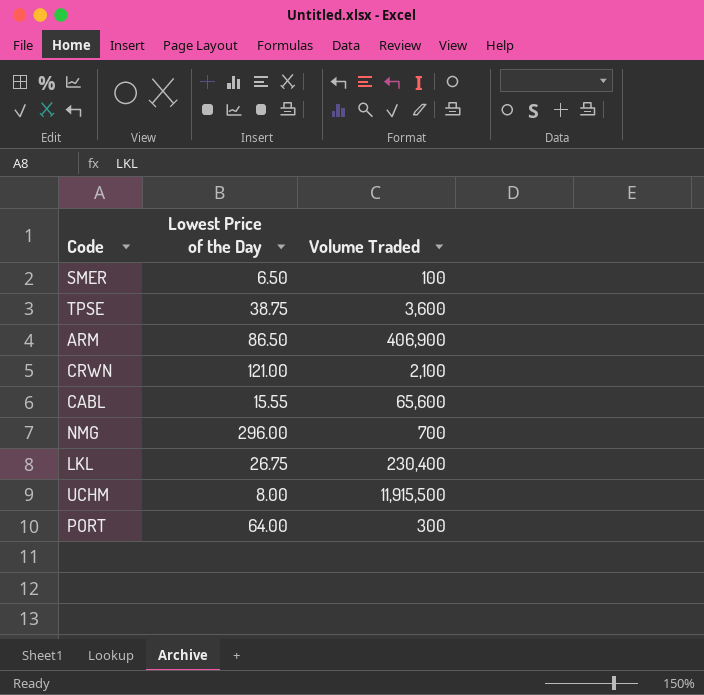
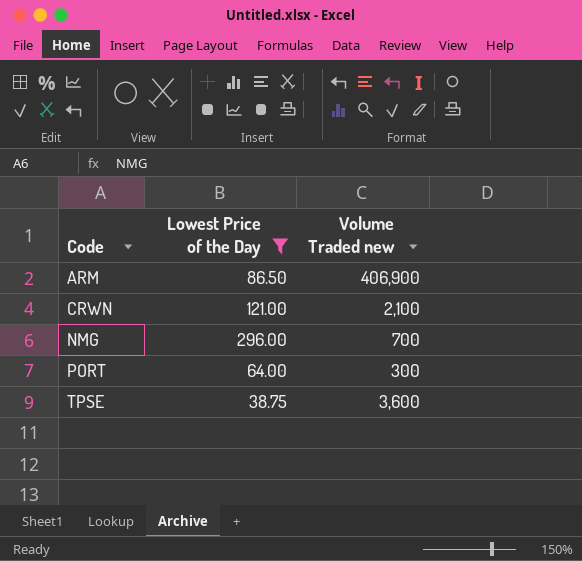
filter: none -> Lowest Price of the Day >= 38.75
row order: none -> Code ascending
column name: Volume Traded -> Volume Traded new

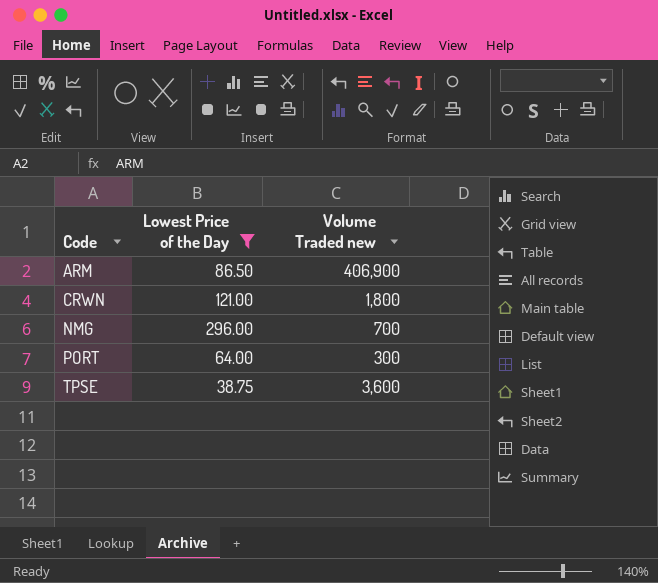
CRWN | Volume Traded new: 2,100 -> 1,800

